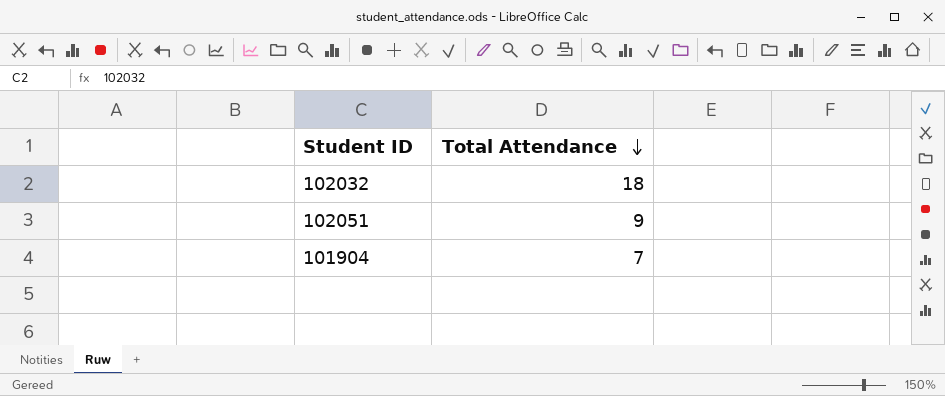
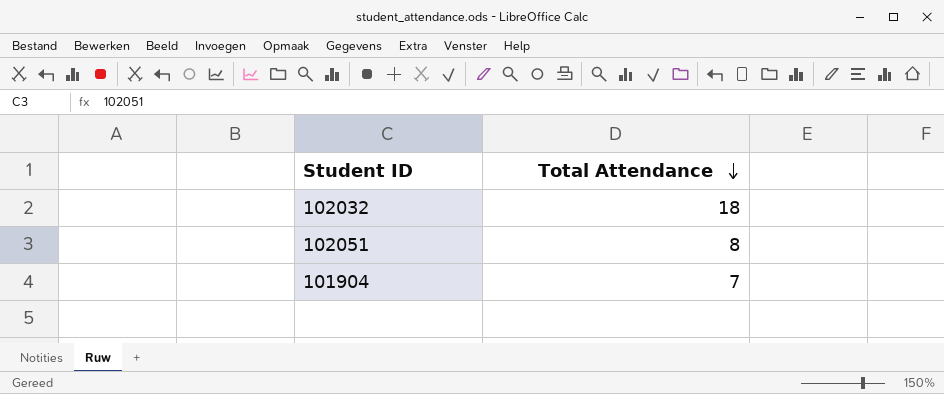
102051 | Total Attendance: 9 -> 8

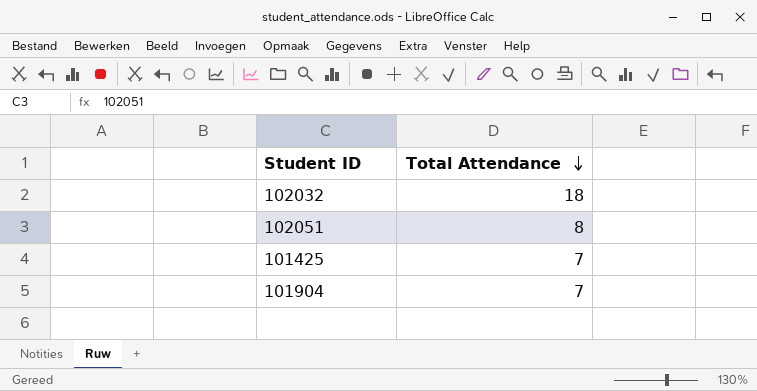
row 101425: none -> 7

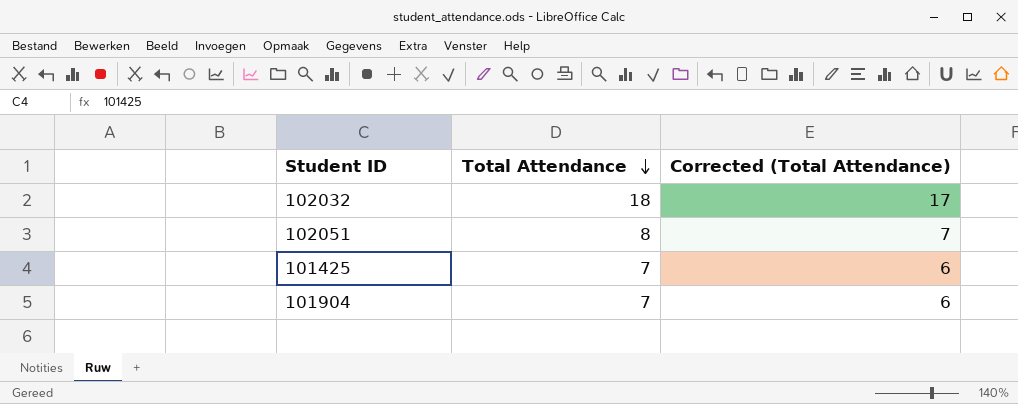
column Corrected (Total Attendance) | formula: none -> [Total Attendance] - 1

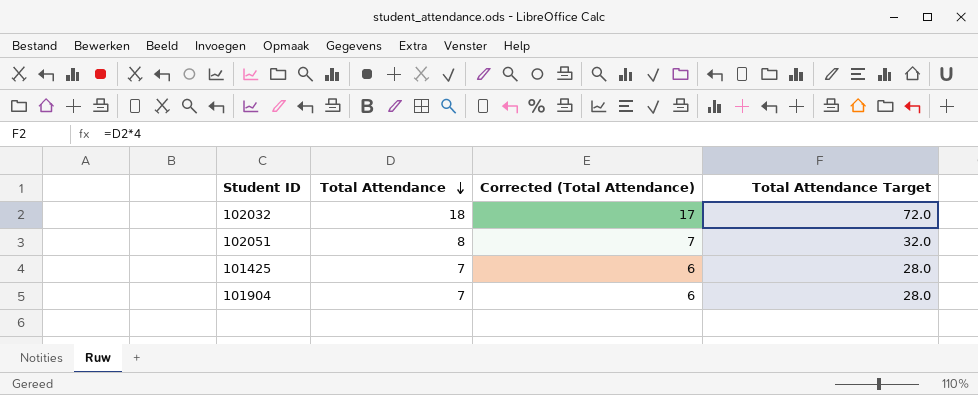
column Total Attendance Target | formula: none -> [Total Attendance] * 4

